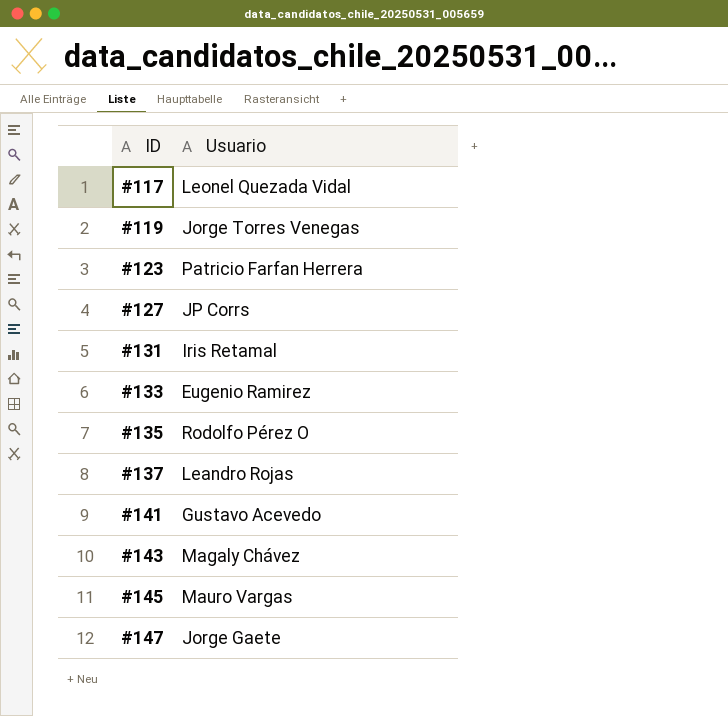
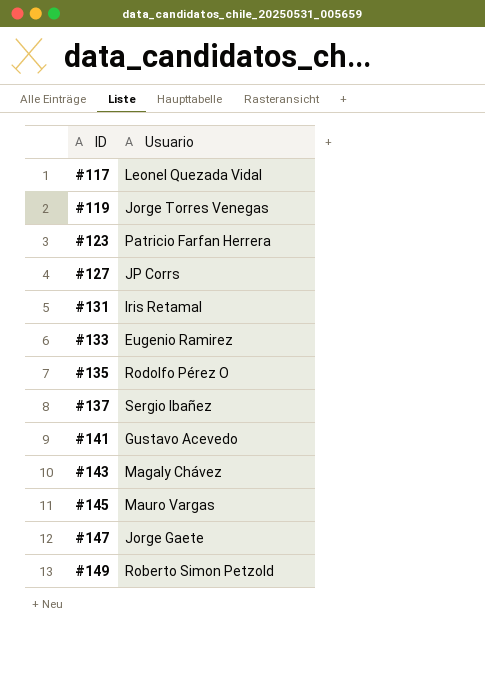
#137 | Usuario: Leandro Rojas -> Sergio Ibañez
row #149: none -> Roberto Simon Petzold

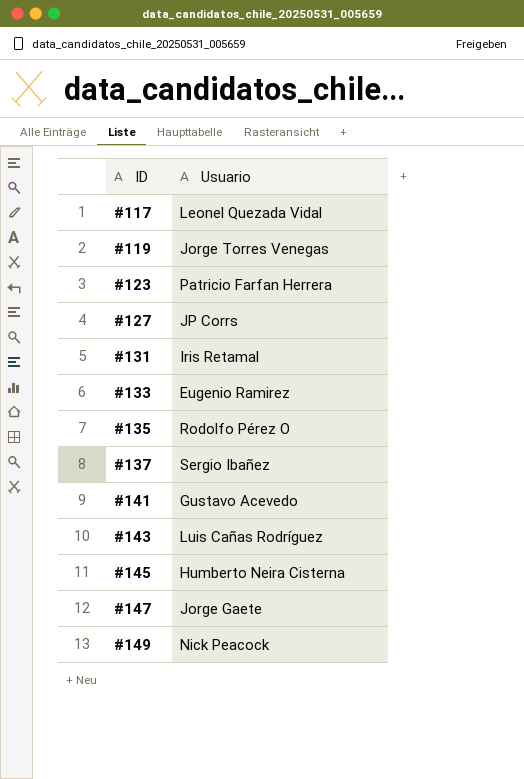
#143 | Usuario: Magaly Chávez -> Luis Cañas Rodríguez
#145 | Usuario: Mauro Vargas -> Humberto Neira Cisterna
#149 | Usuario: Roberto Simon Petzold -> Nick Peacock

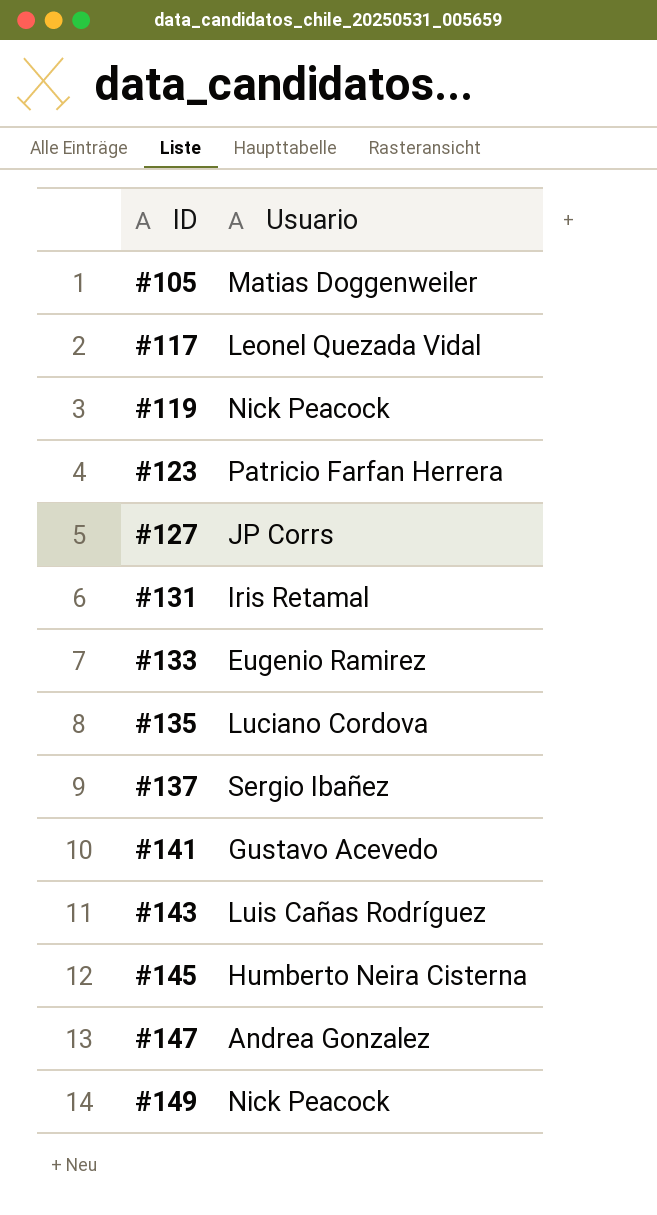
row #105: none -> Matias Doggenweiler
#119 | Usuario: Jorge Torres Venegas -> Nick Peacock
#135 | Usuario: Rodolfo Pérez O -> Luciano Cordova
#147 | Usuario: Jorge Gaete -> Andrea Gonzalez

